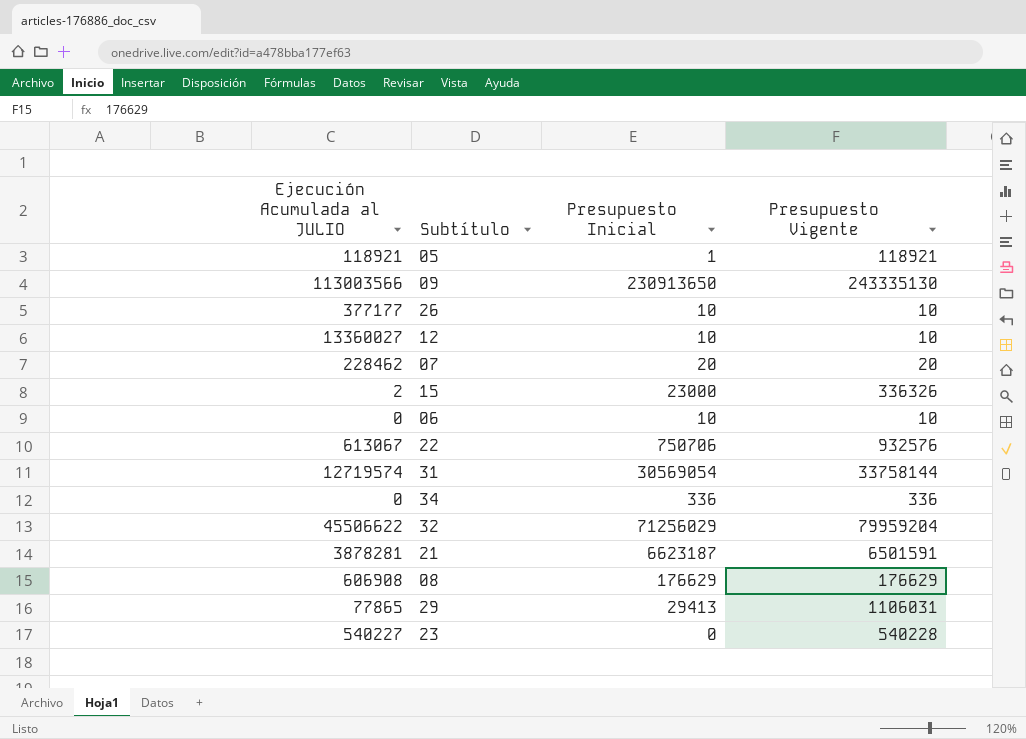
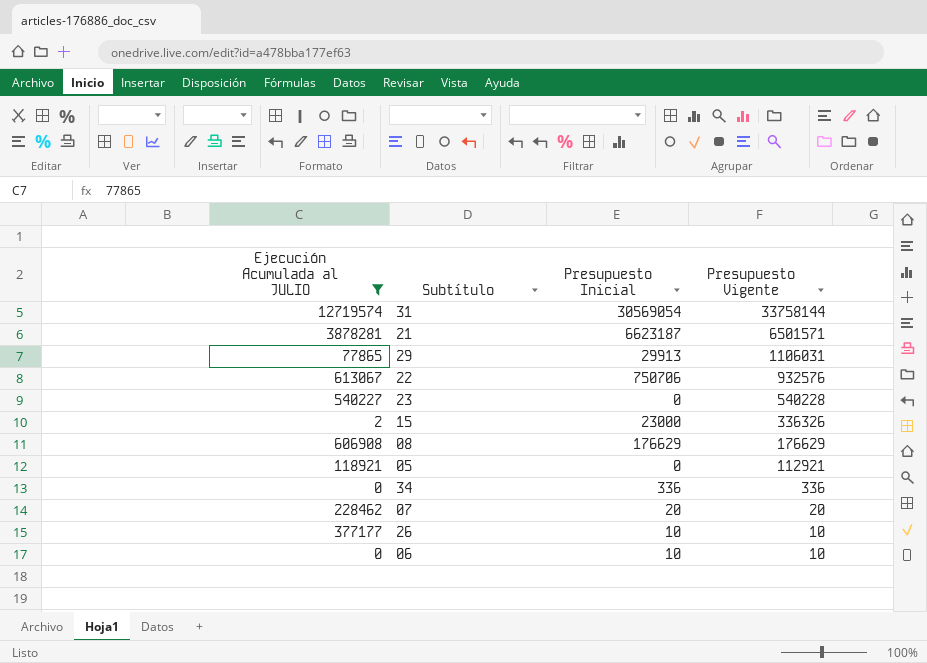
filter: none -> Ejecución Acumulada al JULIO <= 12719574
row order: none -> Presupuesto Vigente descending
21 | Presupuesto Vigente: 6501591 -> 6501571
29 | Presupuesto Inicial: 29413 -> 29913
05 | Presupuesto Inicial: 1 -> 0
05 | Presupuesto Vigente: 118921 -> 112921

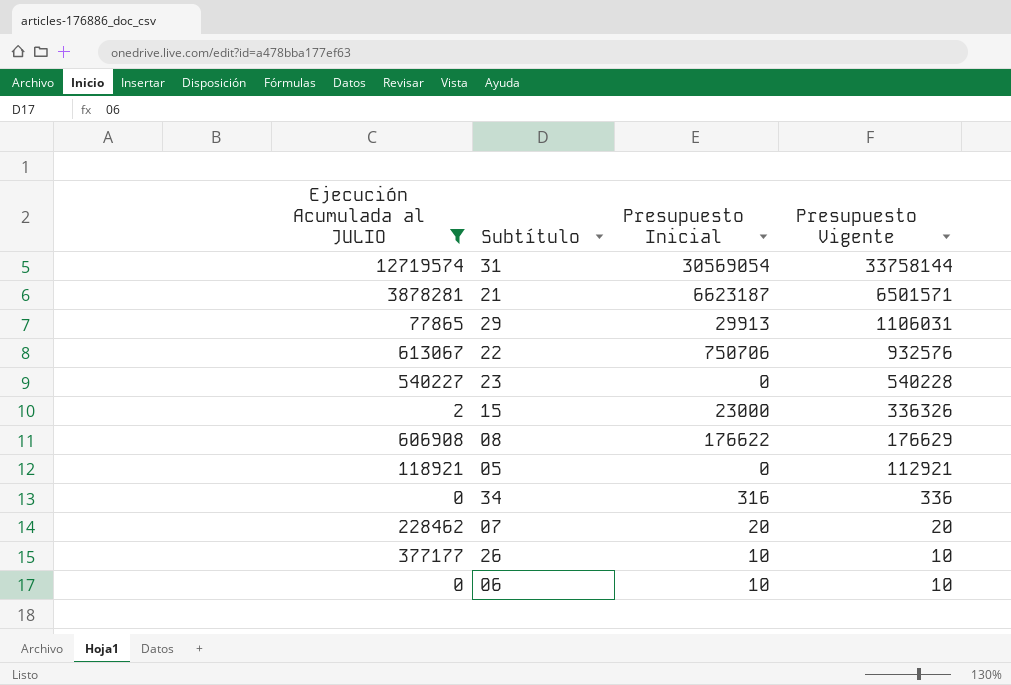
08 | Presupuesto Inicial: 176629 -> 176622
34 | Presupuesto Inicial: 336 -> 316

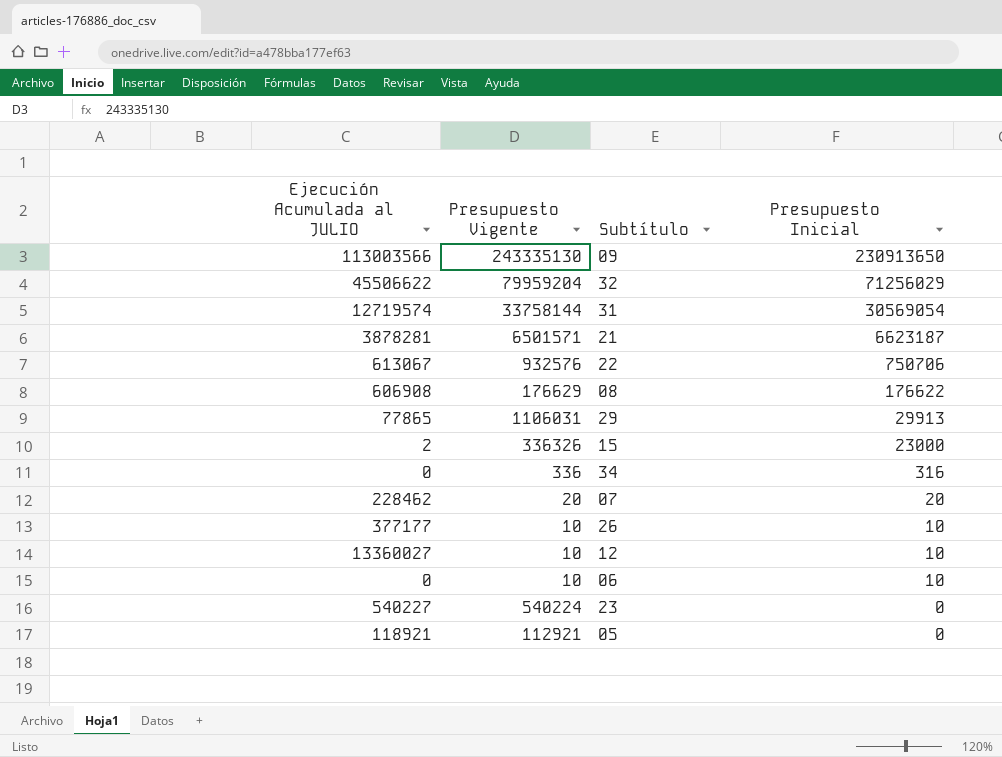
filter: Ejecución Acumulada al JULIO <= 12719574 -> none
row order: Presupuesto Vigente descending -> Presupuesto Inicial descending
column Presupuesto Vigente | position: 4 -> 2
23 | Presupuesto Vigente: 540228 -> 540224

